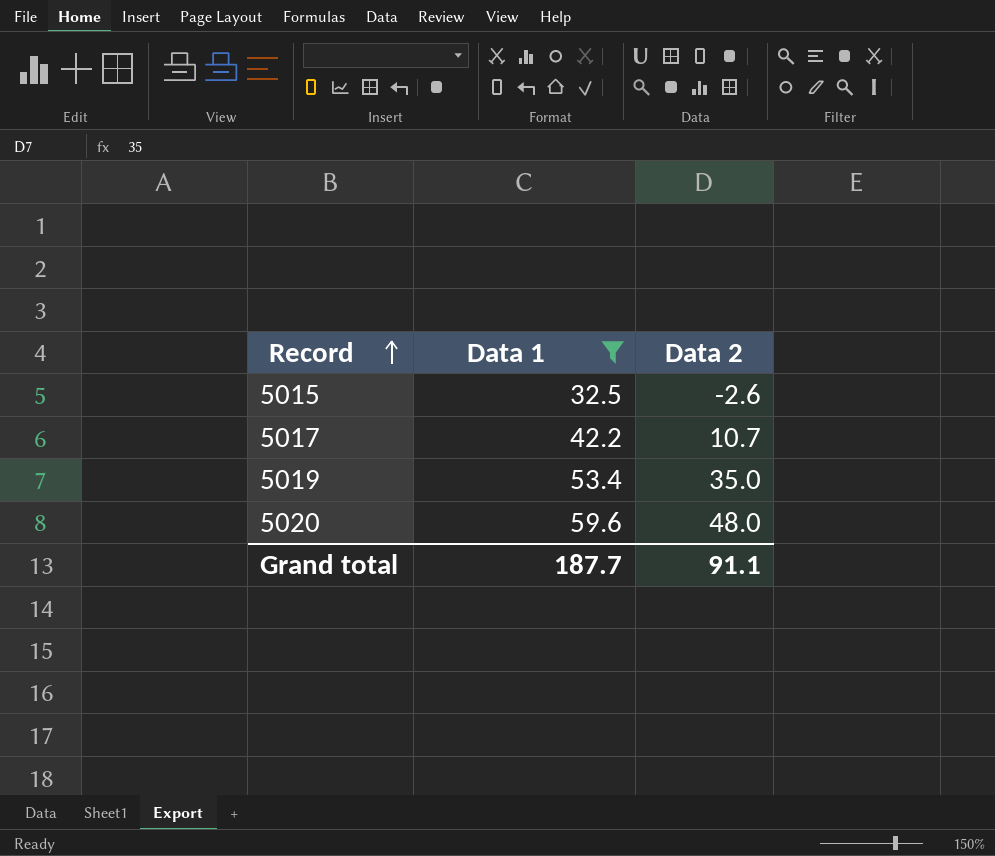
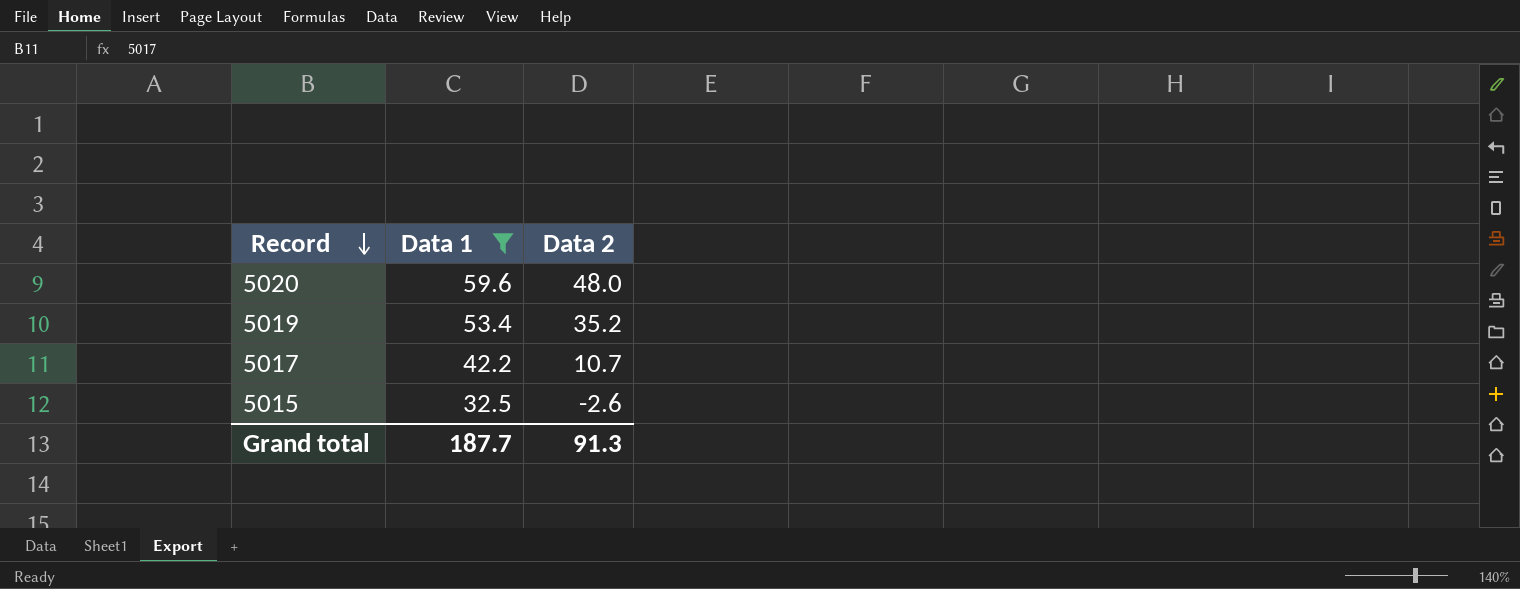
row order: Record ascending -> Record descending
5019 | Data 2: 35.0 -> 35.2
Grand total | Data 2: 91.1 -> 91.3

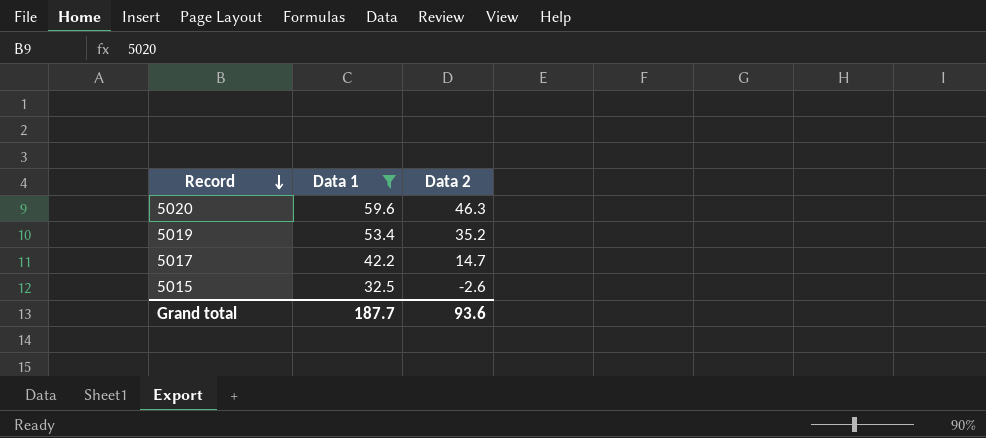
5020 | Data 2: 48.0 -> 46.3
5017 | Data 2: 10.7 -> 14.7
Grand total | Data 2: 91.3 -> 93.6

